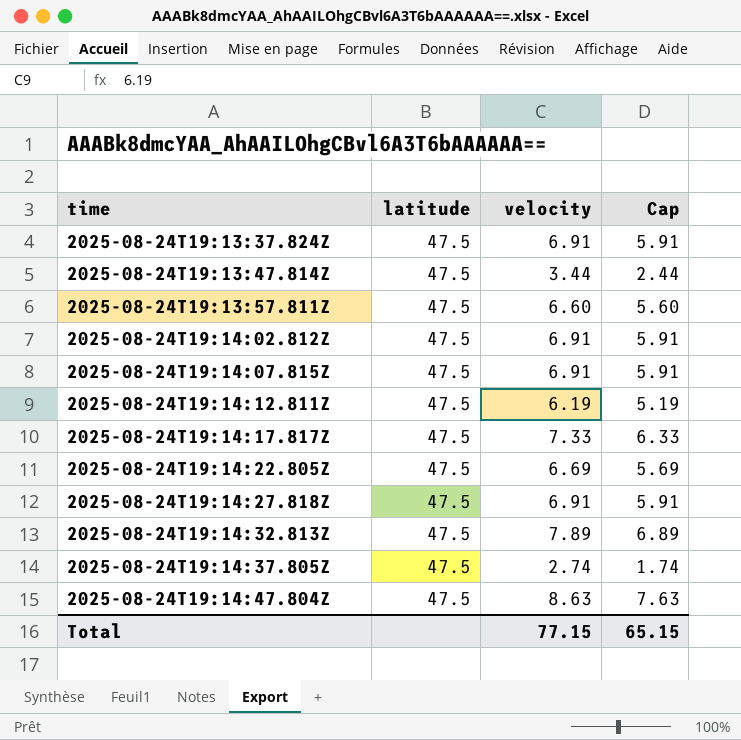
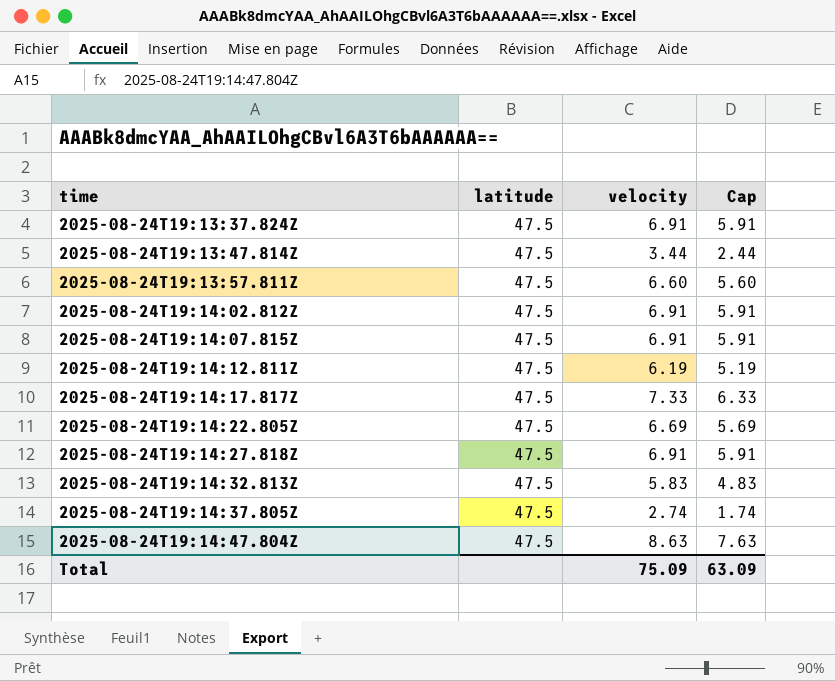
2025-08-24T19:14:32.813Z | velocity: 7.89 -> 5.83
2025-08-24T19:14:32.813Z | Cap: 6.89 -> 4.83
Total | velocity: 77.15 -> 75.09
Total | Cap: 65.15 -> 63.09

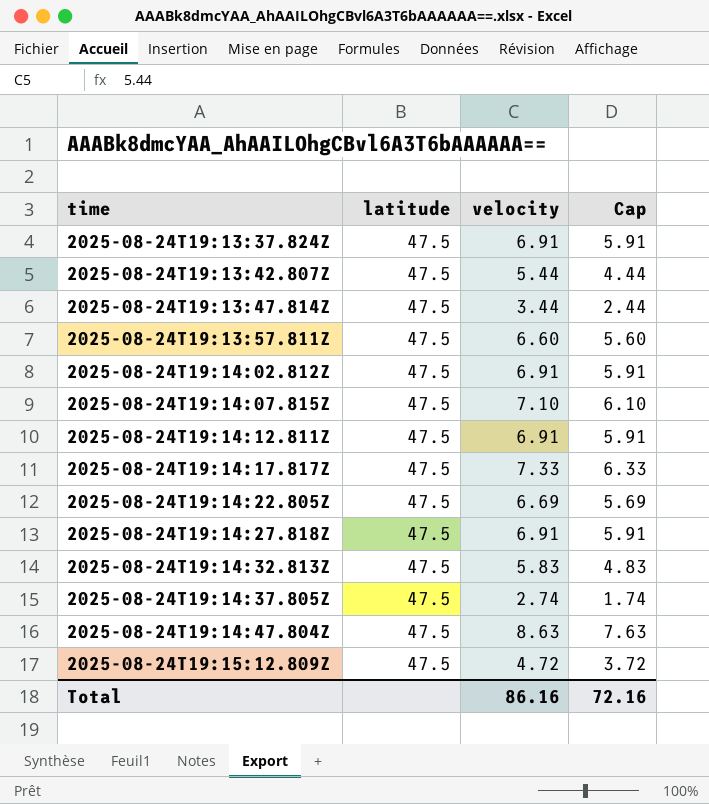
row 2025-08-24T19:13:42.807Z: none -> 47.5 | 5.44 | 4.44
2025-08-24T19:14:07.815Z | velocity: 6.91 -> 7.10
2025-08-24T19:14:07.815Z | Cap: 5.91 -> 6.10
2025-08-24T19:14:12.811Z | velocity: 6.19 -> 6.91
2025-08-24T19:14:12.811Z | Cap: 5.19 -> 5.91
row 2025-08-24T19:15:12.809Z: none -> 47.5 | 4.72 | 3.72
Total | velocity: 75.09 -> 86.16
Total | Cap: 63.09 -> 72.16

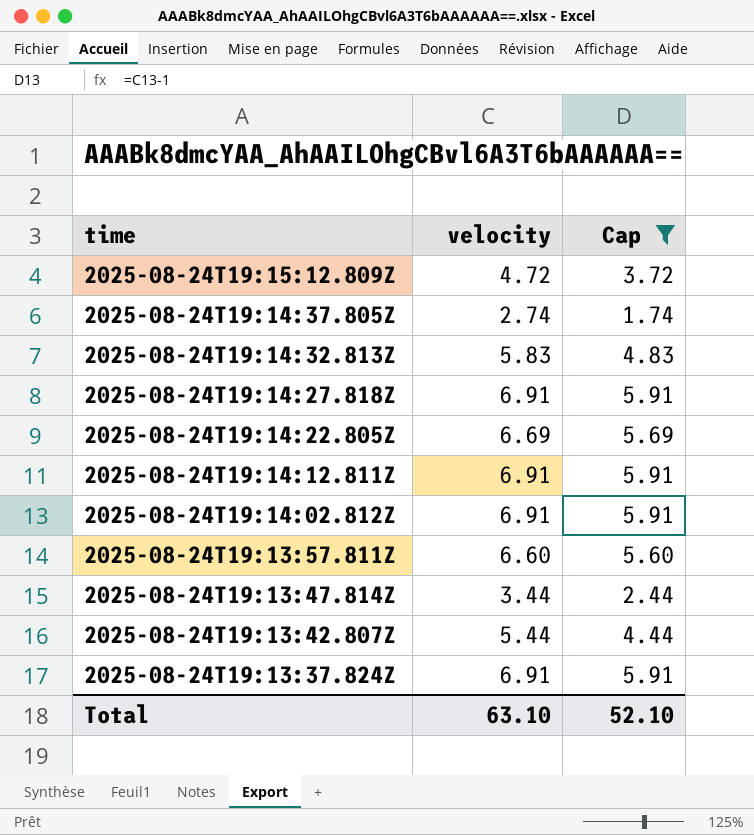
filter: none -> Cap <= 5.91
row order: time ascending -> time descending
column latitude | position: 2 -> none
Total | velocity: 86.16 -> 63.10
Total | Cap: 72.16 -> 52.10

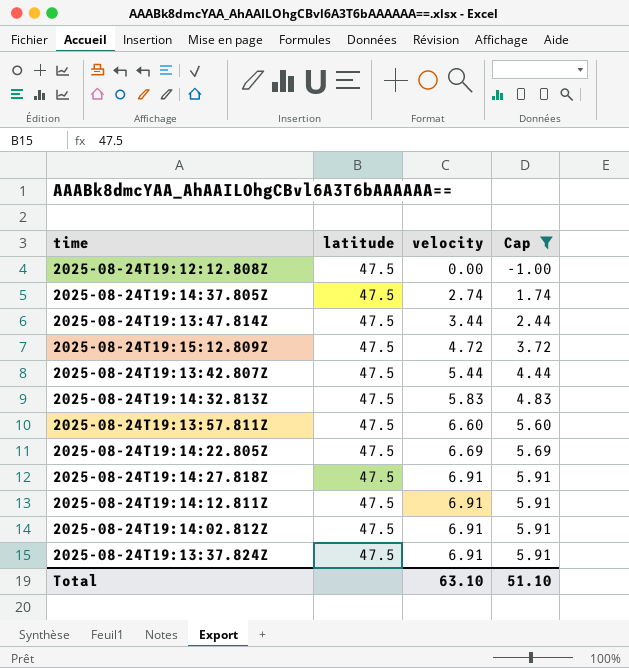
row order: time descending -> velocity ascending
column latitude | position: none -> 2
row 2025-08-24T19:12:12.808Z: none -> 47.5 | 0.00 | -1.00
Total | Cap: 52.10 -> 51.10

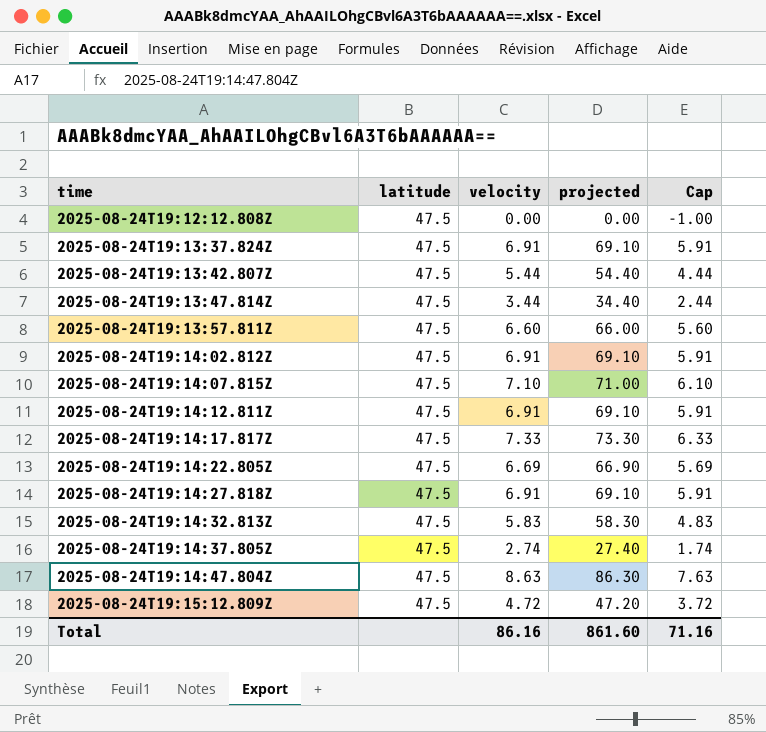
filter: Cap <= 5.91 -> none
row order: velocity ascending -> time ascending
column projected | formula: none -> [velocity] * 10
Total | velocity: 63.10 -> 86.16
Total | Cap: 51.10 -> 71.16

